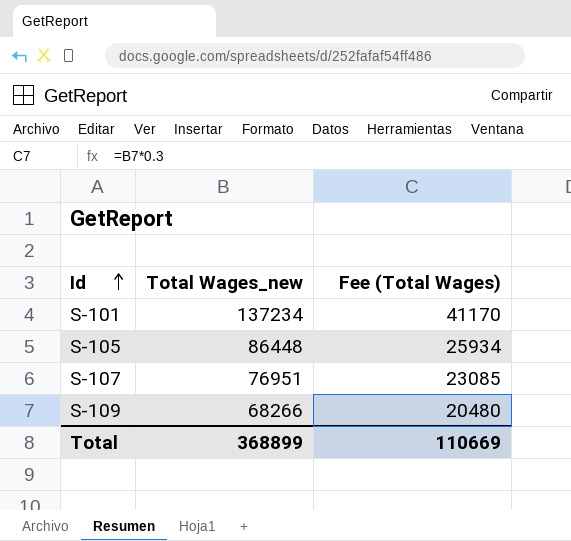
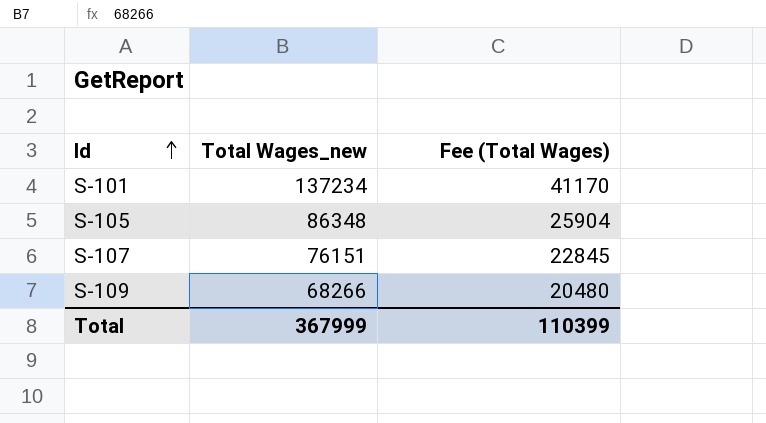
S-105 | Total Wages_new: 86448 -> 86348
S-105 | Fee (Total Wages): 25934 -> 25904
S-107 | Total Wages_new: 76951 -> 76151
S-107 | Fee (Total Wages): 23085 -> 22845
Total | Total Wages_new: 368899 -> 367999
Total | Fee (Total Wages): 110669 -> 110399

